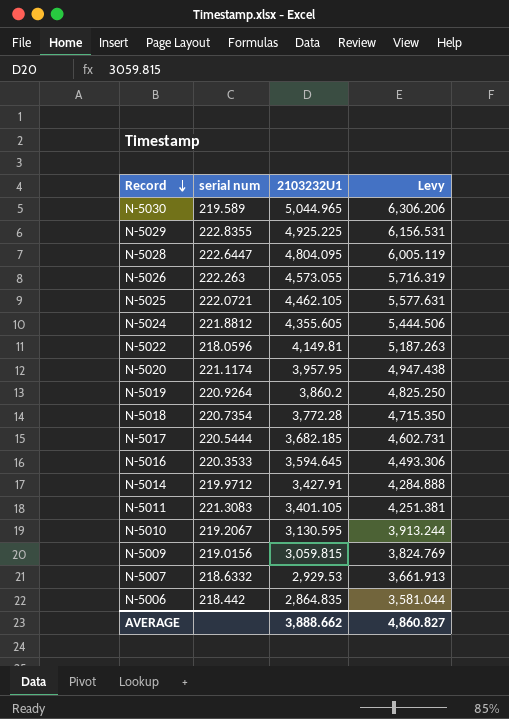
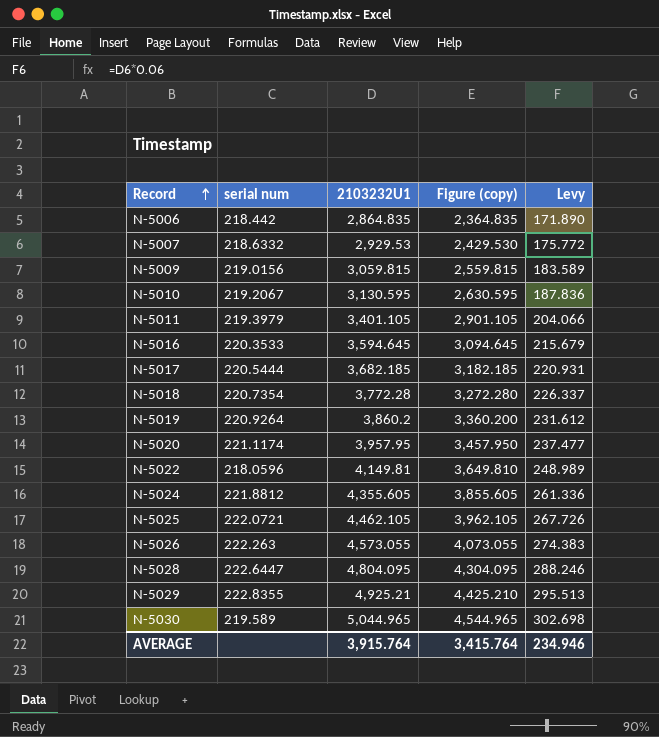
row order: Record descending -> Record ascending
column Figure (copy) | formula: none -> [2103232U1] - 500
column Levy | formula: [2103232U1] * 1.25 -> [2103232U1] * 0.06
row N-5014: 219.9712 | 3,427.91 | 4,284.888 -> none
N-5011 | serial num: 221.3083 -> 219.3979
N-5029 | 2103232U1: 4,925.225 -> 4,925.21
AVERAGE | 2103232U1: 3,888.662 -> 3,915.764
AVERAGE | Levy: 4,860.827 -> 234.946

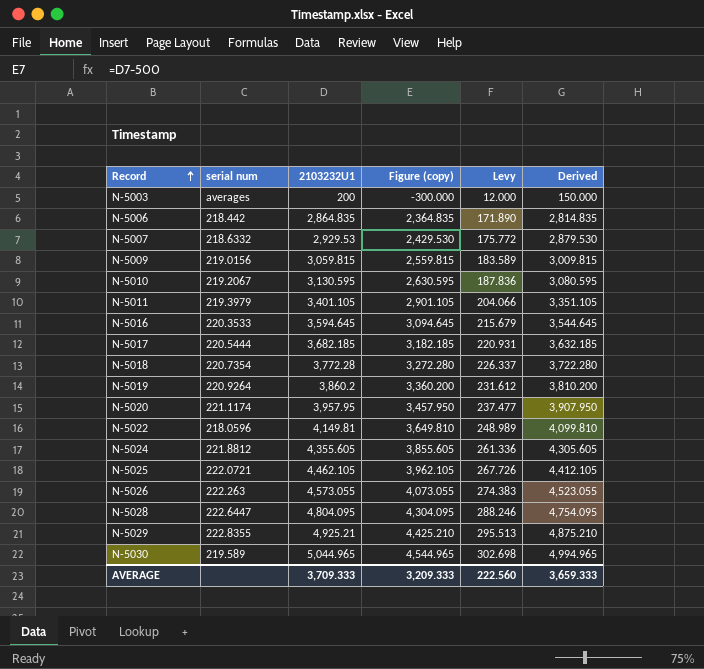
column Derived | formula: none -> [2103232U1] - 50
row N-5003: none -> averages | 200 | -300.000 | 12.000 | 150.000
AVERAGE | 2103232U1: 3,915.764 -> 3,709.333
AVERAGE | Figure (copy): 3,415.764 -> 3,209.333
AVERAGE | Levy: 234.946 -> 222.560

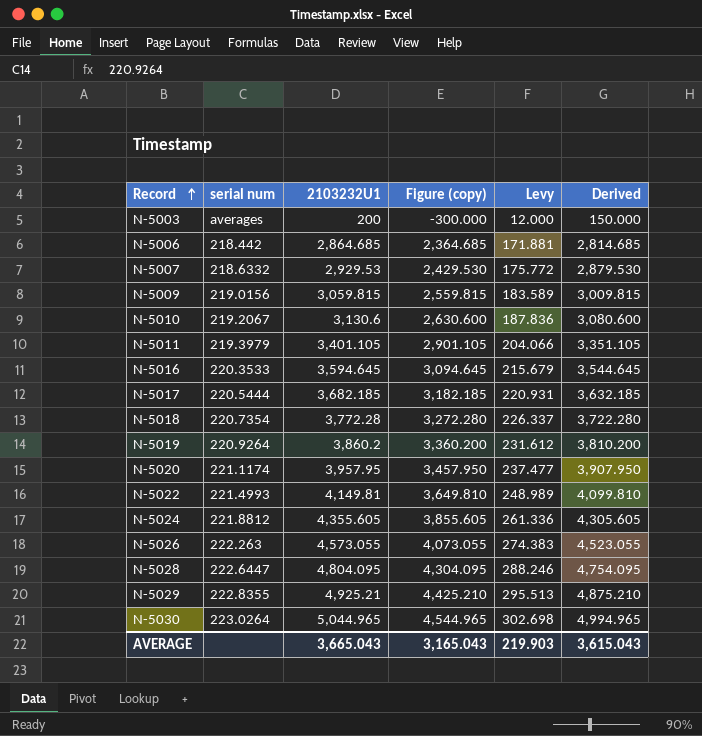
row N-5025: 222.0721 | 4,462.105 | 3,962.105 | 267.726 | 4,412.105 -> none
N-5006 | 2103232U1: 2,864.835 -> 2,864.685
N-5006 | Figure (copy): 2,364.835 -> 2,364.685
N-5006 | Levy: 171.890 -> 171.881
N-5006 | Derived: 2,814.835 -> 2,814.685
N-5010 | 2103232U1: 3,130.595 -> 3,130.6
N-5010 | Figure (copy): 2,630.595 -> 2,630.600
N-5010 | Derived: 3,080.595 -> 3,080.600
N-5022 | serial num: 218.0596 -> 221.4993
N-5030 | serial num: 219.589 -> 223.0264
AVERAGE | 2103232U1: 3,709.333 -> 3,665.043
AVERAGE | Figure (copy): 3,209.333 -> 3,165.043
AVERAGE | Levy: 222.560 -> 219.903
AVERAGE | Derived: 3,659.333 -> 3,615.043

